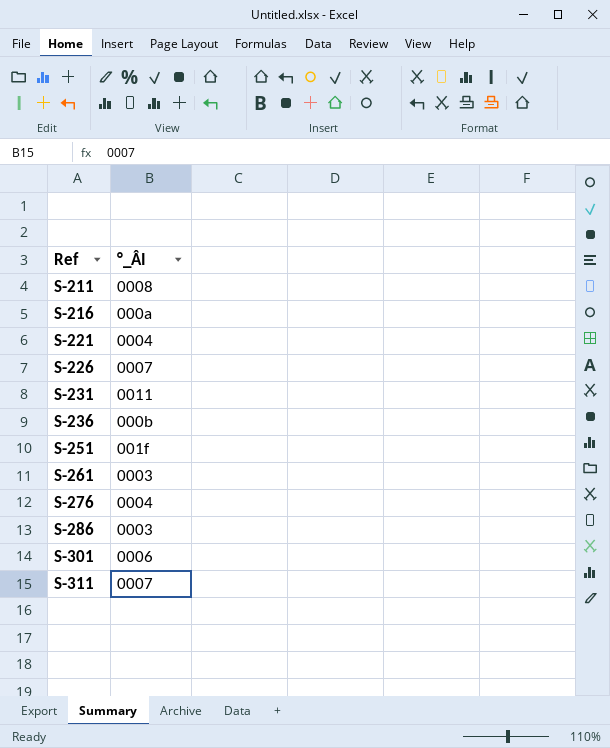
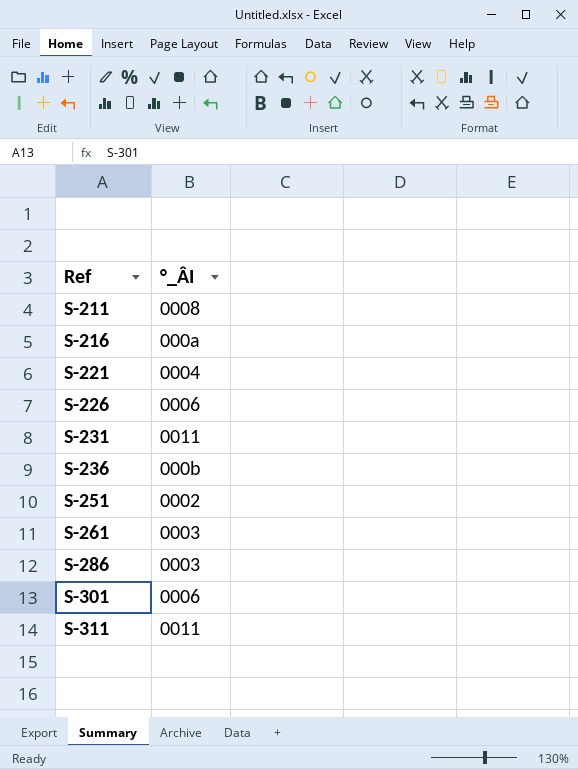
row S-276: 0004 -> none
S-226 | °_ÂI: 0007 -> 0006
S-251 | °_ÂI: 001f -> 0002
S-311 | °_ÂI: 0007 -> 0011

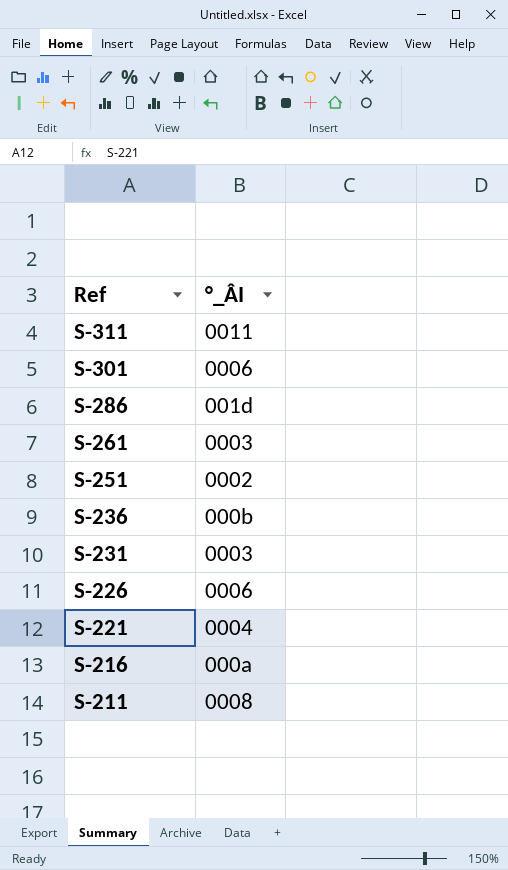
row order: Ref ascending -> Ref descending
S-286 | °_ÂI: 0003 -> 001d
S-231 | °_ÂI: 0011 -> 0003

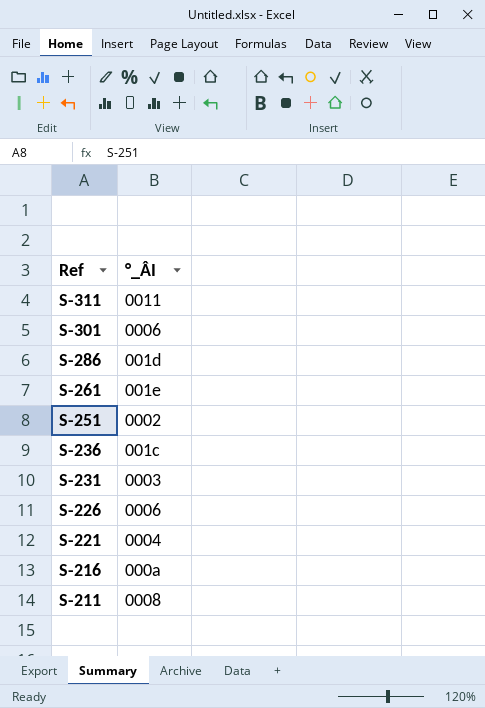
S-261 | °_ÂI: 0003 -> 001e
S-236 | °_ÂI: 000b -> 001c

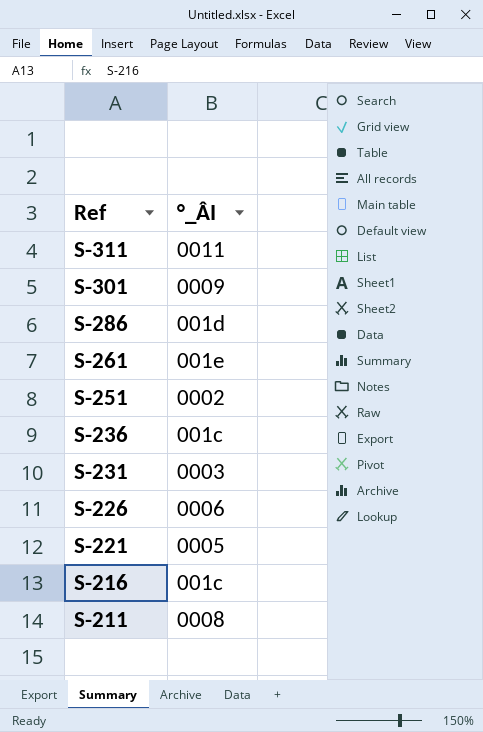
S-301 | °_ÂI: 0006 -> 0009
S-221 | °_ÂI: 0004 -> 0005
S-216 | °_ÂI: 000a -> 001c

